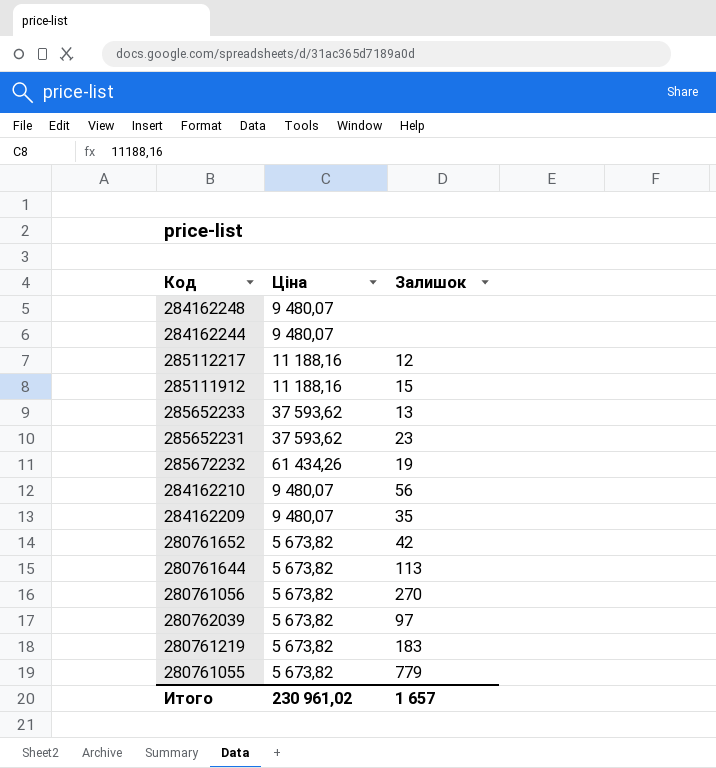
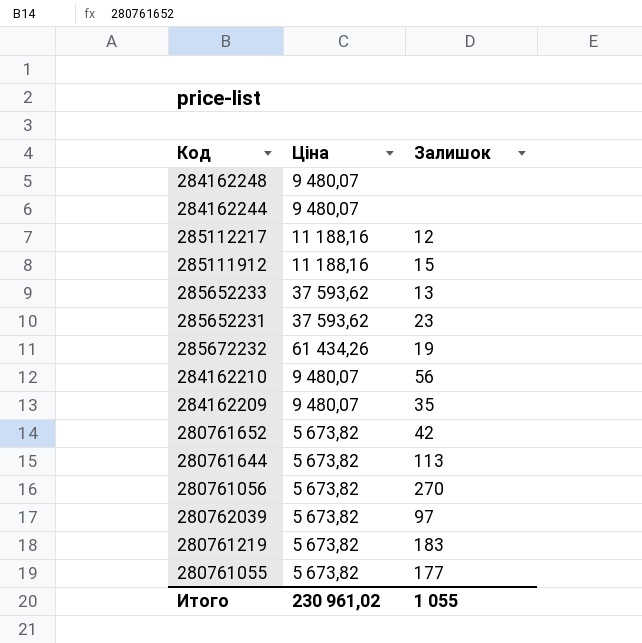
280761055 | Залишок: 779 -> 177
Итого | Залишок: 1 657 -> 1 055

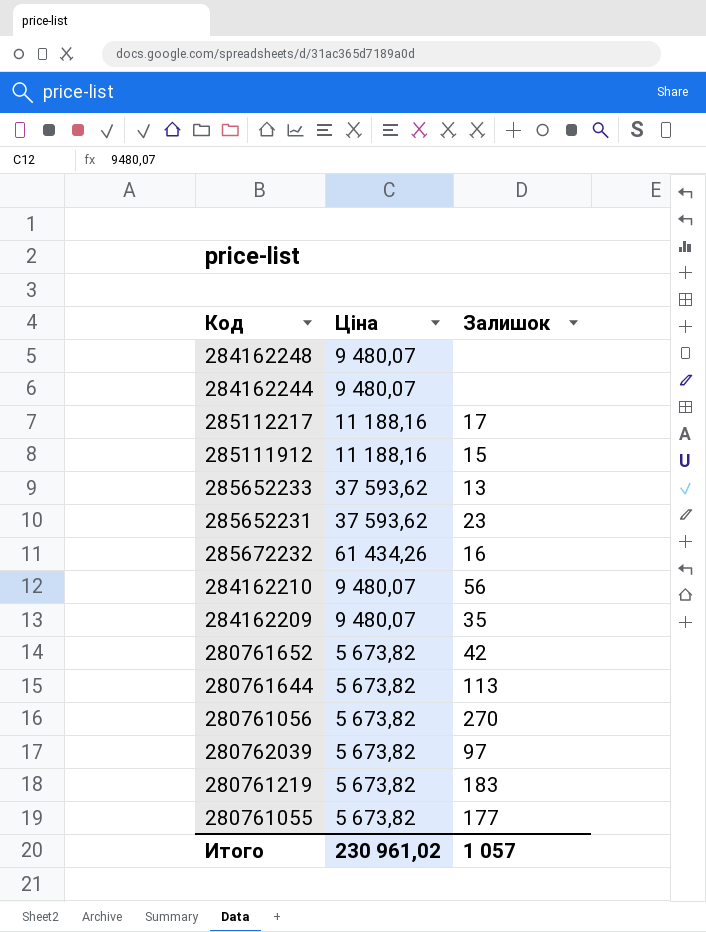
285112217 | Залишок: 12 -> 17
285672232 | Залишок: 19 -> 16
Итого | Залишок: 1 055 -> 1 057

